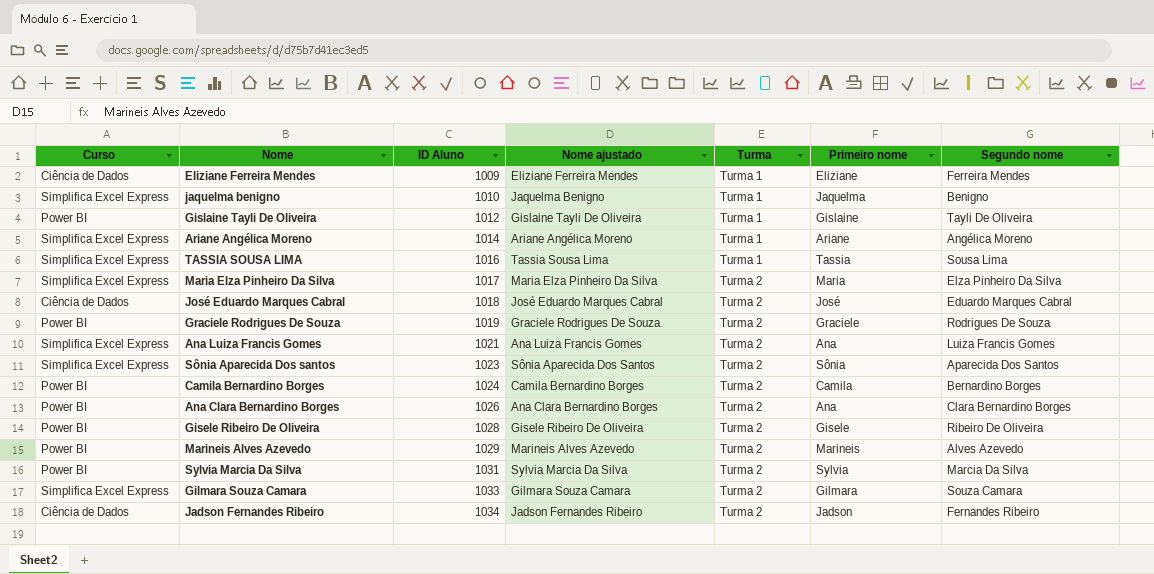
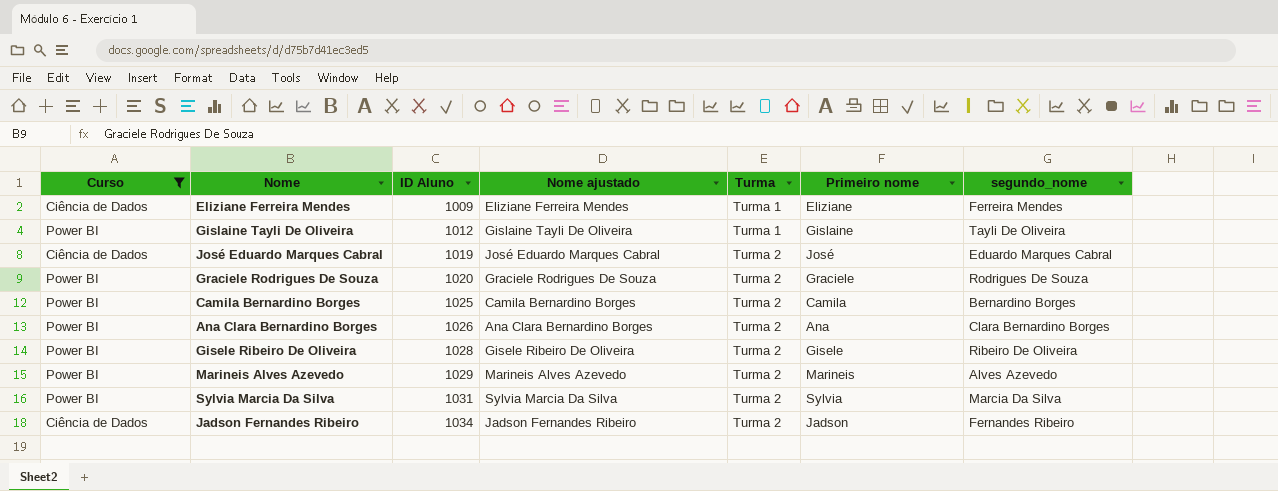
filter: none -> Curso != Simplifica Excel Express
column name: Segundo nome -> segundo_nome
José Eduardo Marques Cabral | ID Aluno: 1018 -> 1019
Graciele Rodrigues De Souza | ID Aluno: 1019 -> 1020
Camila Bernardino Borges | ID Aluno: 1024 -> 1025

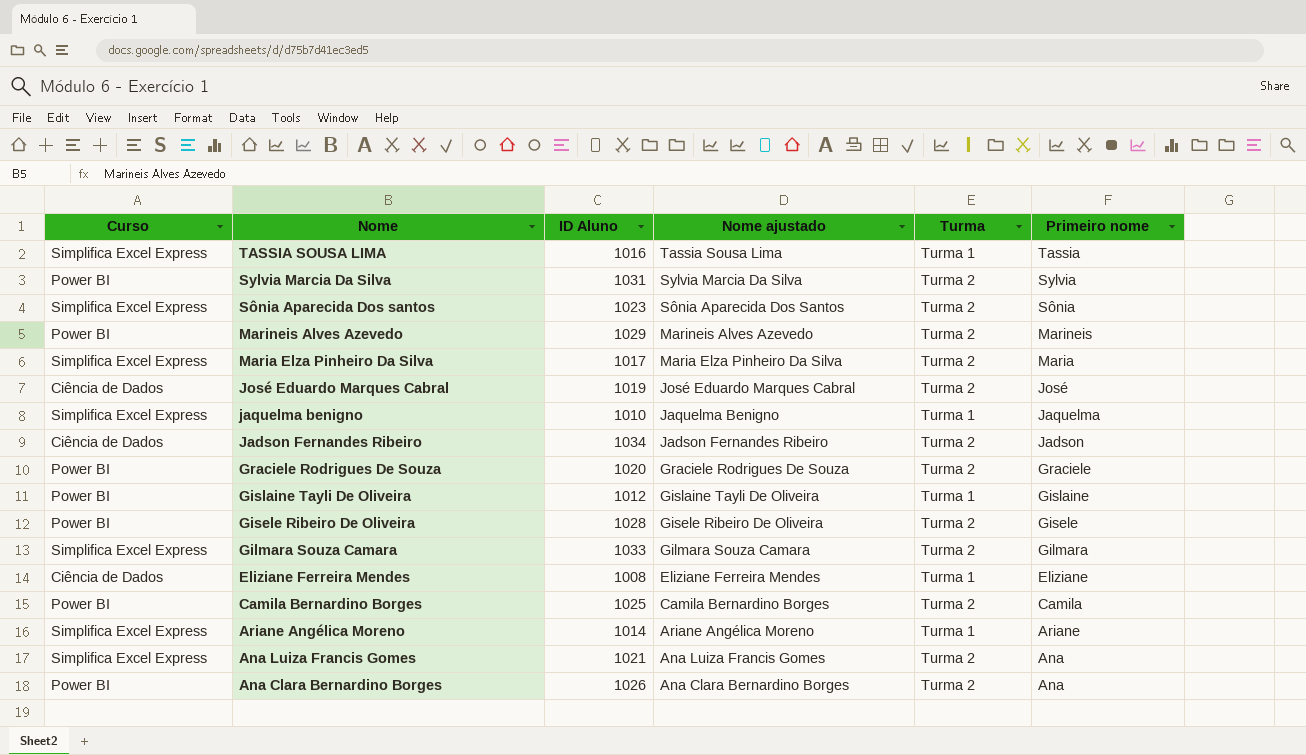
filter: Curso != Simplifica Excel Express -> none
row order: ID Aluno ascending -> Nome descending
column segundo_nome | position: 7 -> none
Eliziane Ferreira Mendes | ID Aluno: 1009 -> 1008

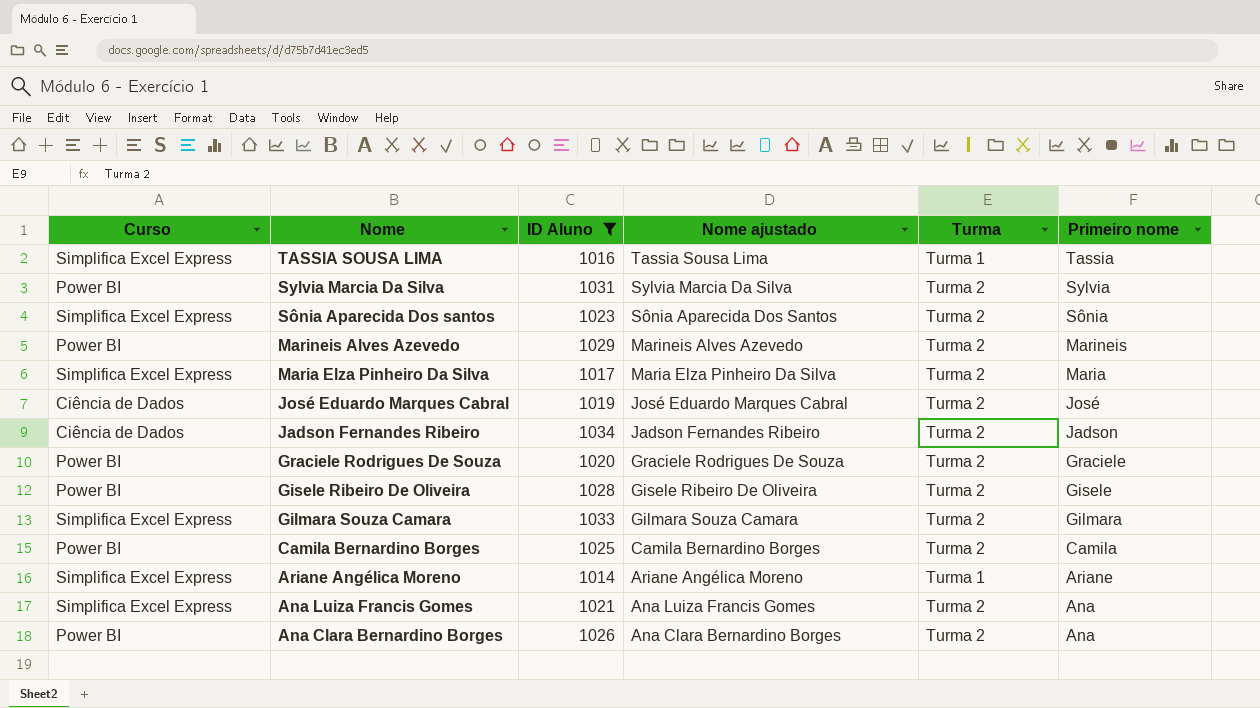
filter: none -> ID Aluno >= 1014

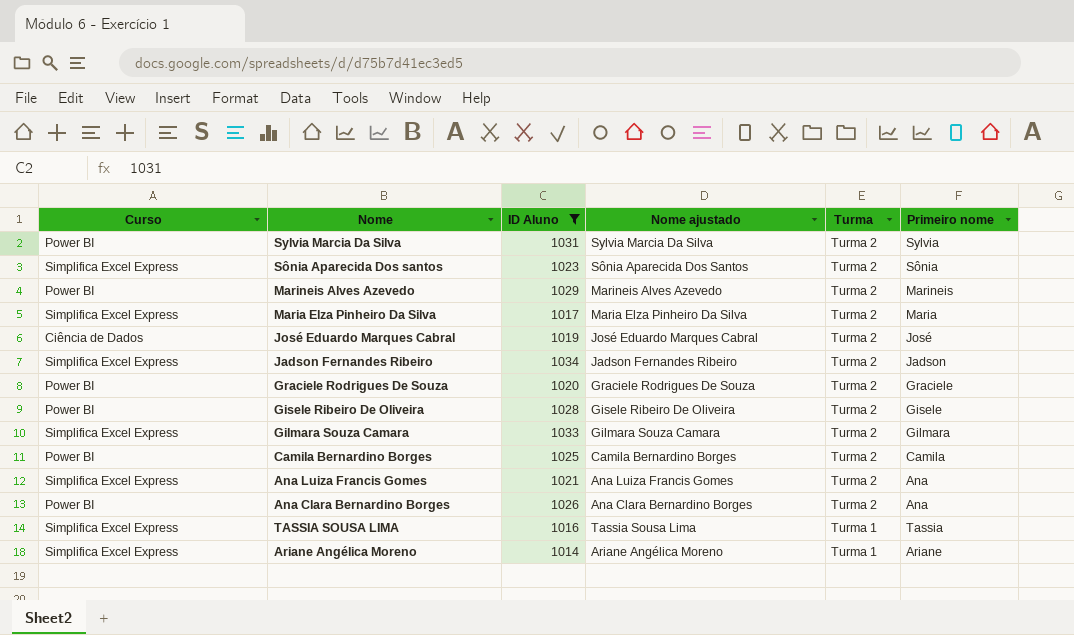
row order: Nome descending -> Turma descending
Jadson Fernandes Ribeiro | Curso: Ciência de Dados -> Simplifica Excel Express

